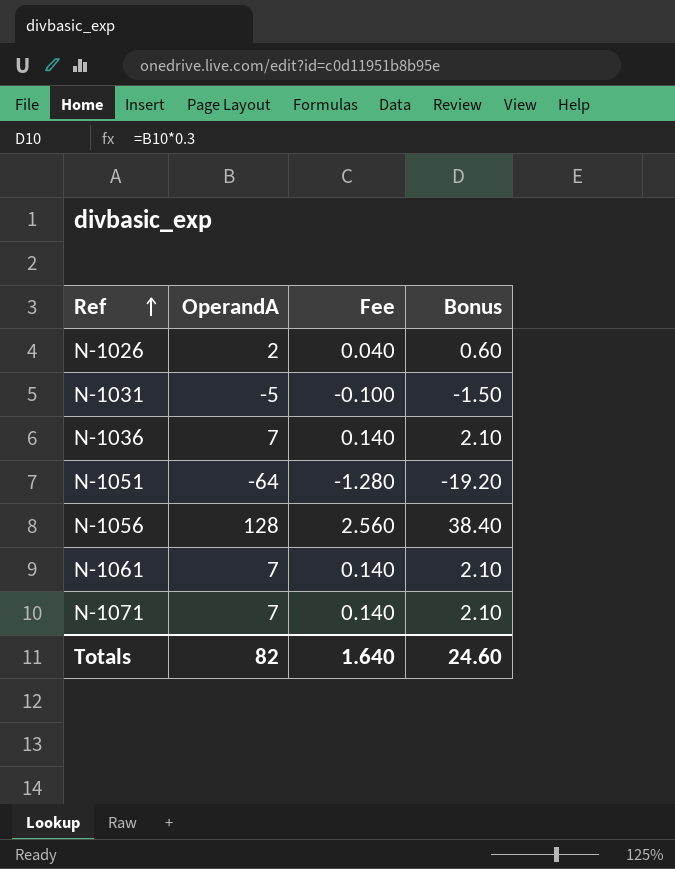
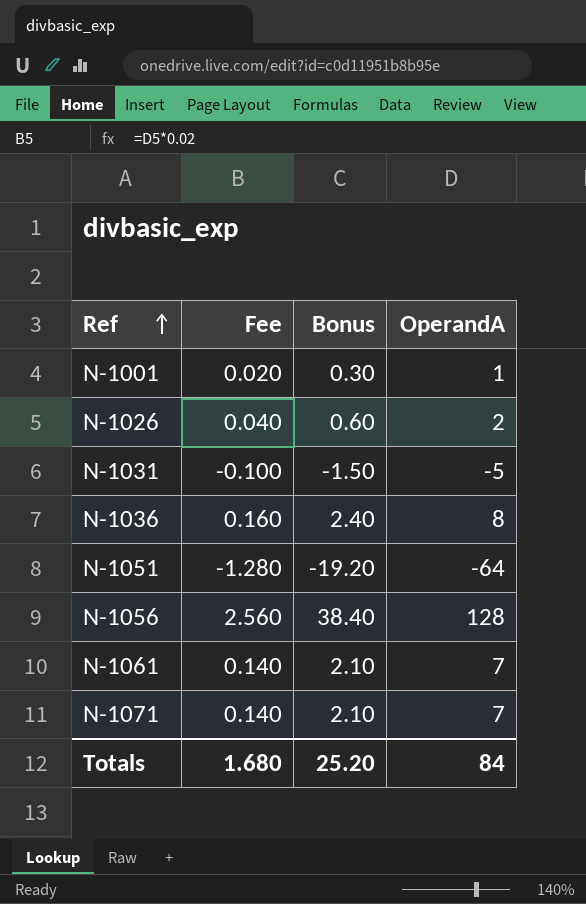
column OperandA | position: 2 -> 4
row N-1001: none -> 0.020 | 0.30 | 1
N-1036 | Fee: 0.140 -> 0.160
N-1036 | Bonus: 2.10 -> 2.40
N-1036 | OperandA: 7 -> 8
Totals | Fee: 1.640 -> 1.680
Totals | Bonus: 24.60 -> 25.20
Totals | OperandA: 82 -> 84

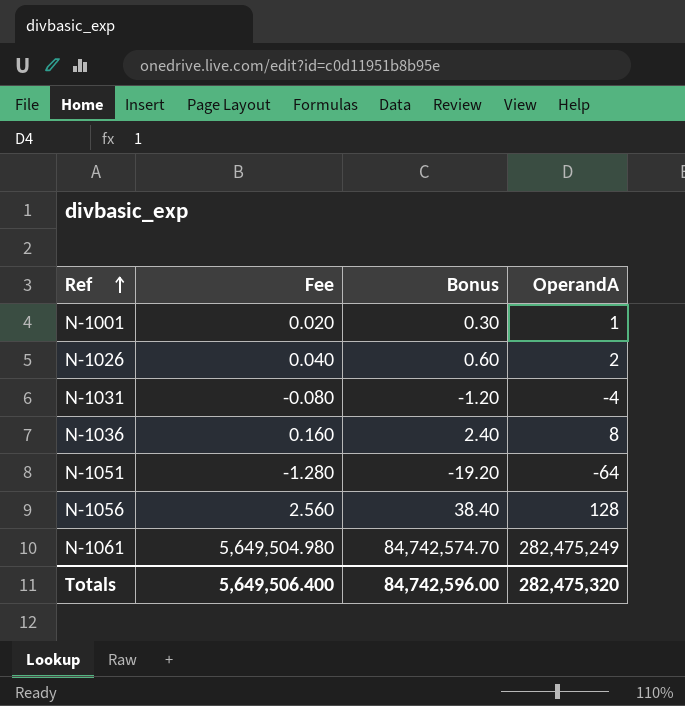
row N-1071: 0.140 | 2.10 | 7 -> none
N-1031 | Fee: -0.100 -> -0.080
N-1031 | Bonus: -1.50 -> -1.20
N-1031 | OperandA: -5 -> -4
N-1061 | Fee: 0.140 -> 5,649,504.980
N-1061 | Bonus: 2.10 -> 84,742,574.70
N-1061 | OperandA: 7 -> 282,475,249
Totals | Fee: 1.680 -> 5,649,506.400
Totals | Bonus: 25.20 -> 84,742,596.00
Totals | OperandA: 84 -> 282,475,320

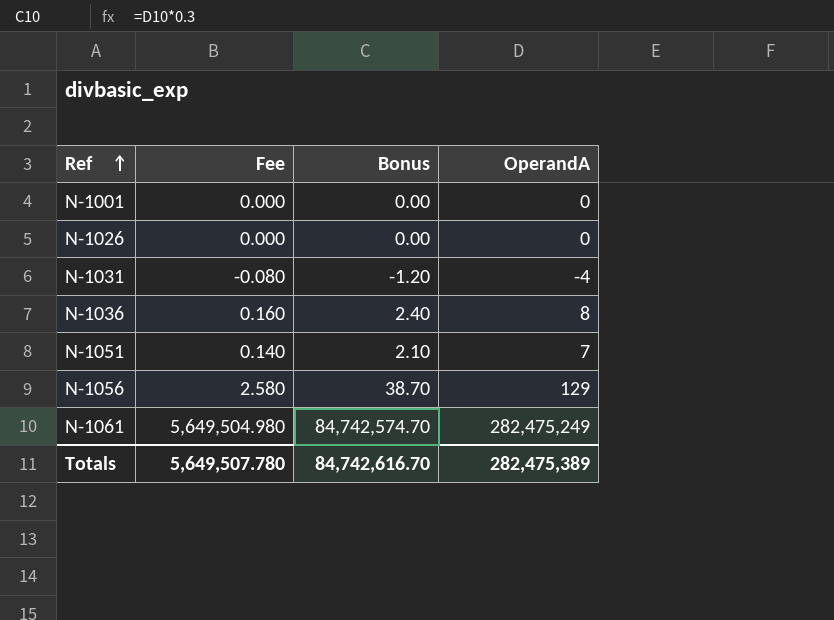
N-1001 | Fee: 0.020 -> 0.000
N-1001 | Bonus: 0.30 -> 0.00
N-1001 | OperandA: 1 -> 0
N-1026 | Fee: 0.040 -> 0.000
N-1026 | Bonus: 0.60 -> 0.00
N-1026 | OperandA: 2 -> 0
N-1051 | Fee: -1.280 -> 0.140
N-1051 | Bonus: -19.20 -> 2.10
N-1051 | OperandA: -64 -> 7
N-1056 | Fee: 2.560 -> 2.580
N-1056 | Bonus: 38.40 -> 38.70
N-1056 | OperandA: 128 -> 129
Totals | Fee: 5,649,506.400 -> 5,649,507.780
Totals | Bonus: 84,742,596.00 -> 84,742,616.70
Totals | OperandA: 282,475,320 -> 282,475,389

